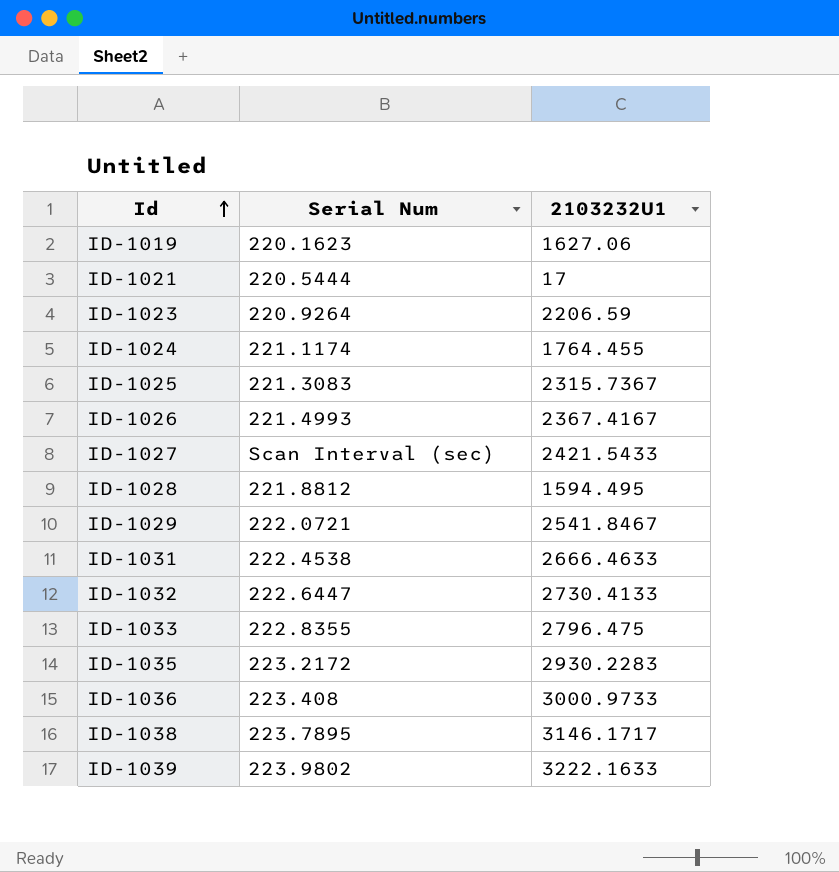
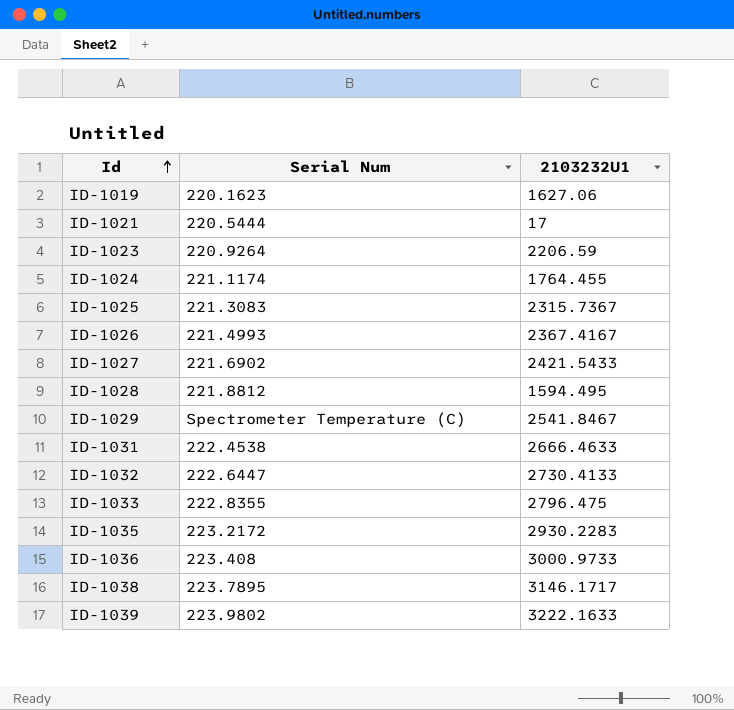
ID-1027 | Serial Num: Scan Interval (sec) -> 221.6902
ID-1029 | Serial Num: 222.0721 -> Spectrometer Temperature (C)

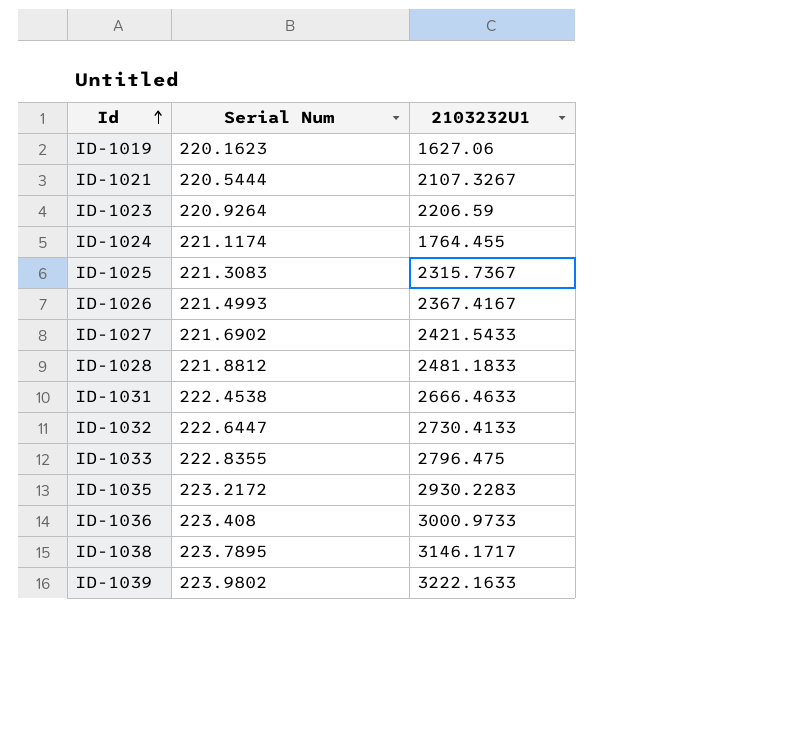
row ID-1029: Spectrometer Temperature (C) | 2541.8467 -> none
ID-1021 | 2103232U1: 17 -> 2107.3267
ID-1028 | 2103232U1: 1594.495 -> 2481.1833

